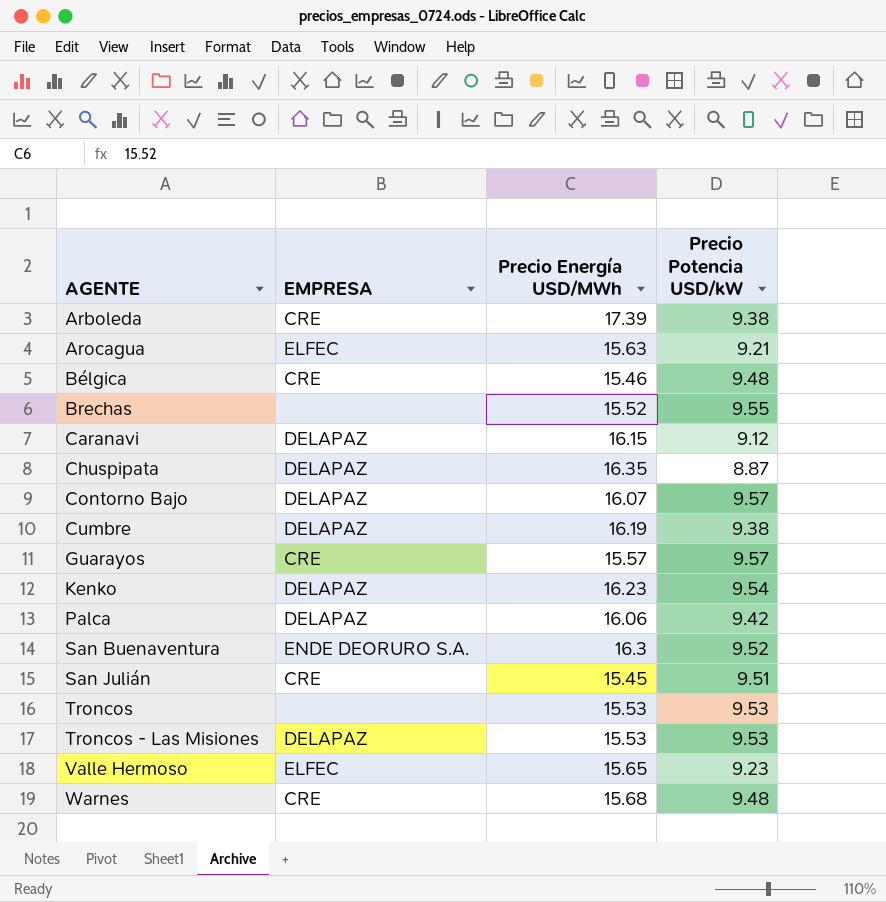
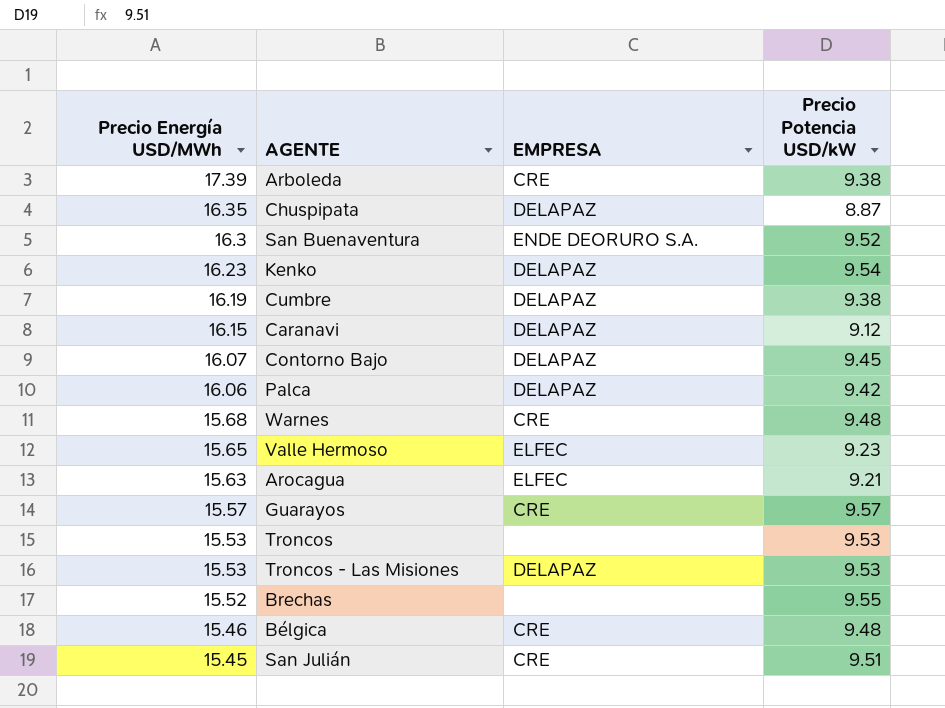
row order: AGENTE ascending -> Precio Energía USD/MWh descending
column Precio Energía USD/MWh | position: 3 -> 1
Contorno Bajo | Precio Potencia USD/kW: 9.57 -> 9.45

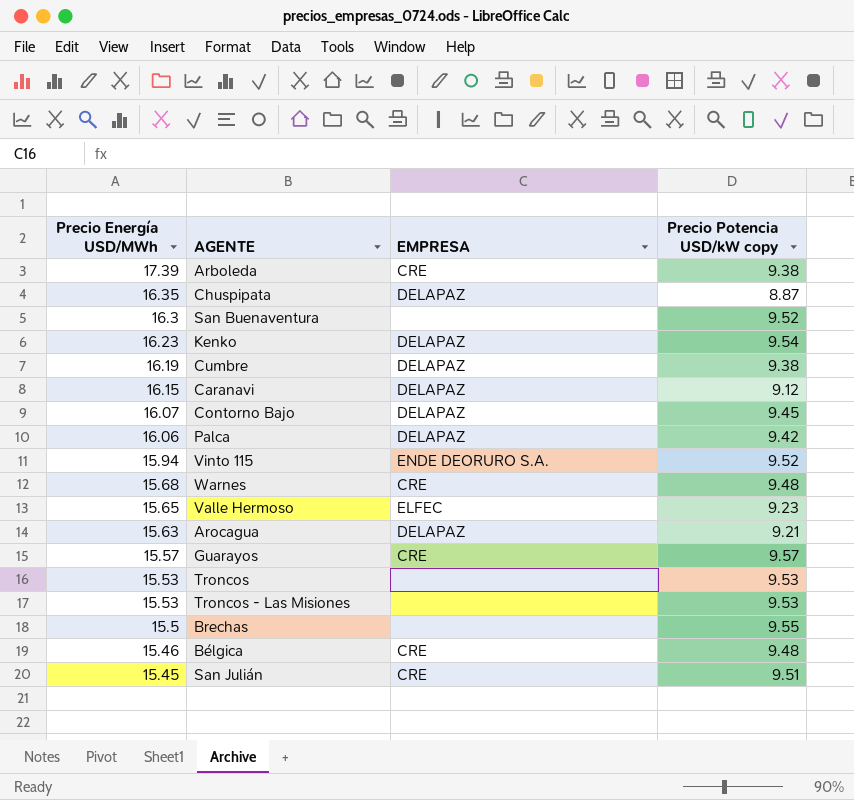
column name: Precio Potencia USD/kW -> Precio Potencia USD/kW copy
San Buenaventura | EMPRESA: ENDE DEORURO S.A. -> none
row Vinto 115: none -> 15.94 | ENDE DEORURO S.A. | 9.52
Arocagua | EMPRESA: ELFEC -> DELAPAZ
Troncos - Las Misiones | EMPRESA: DELAPAZ -> none
Brechas | Precio Energía USD/MWh: 15.52 -> 15.5

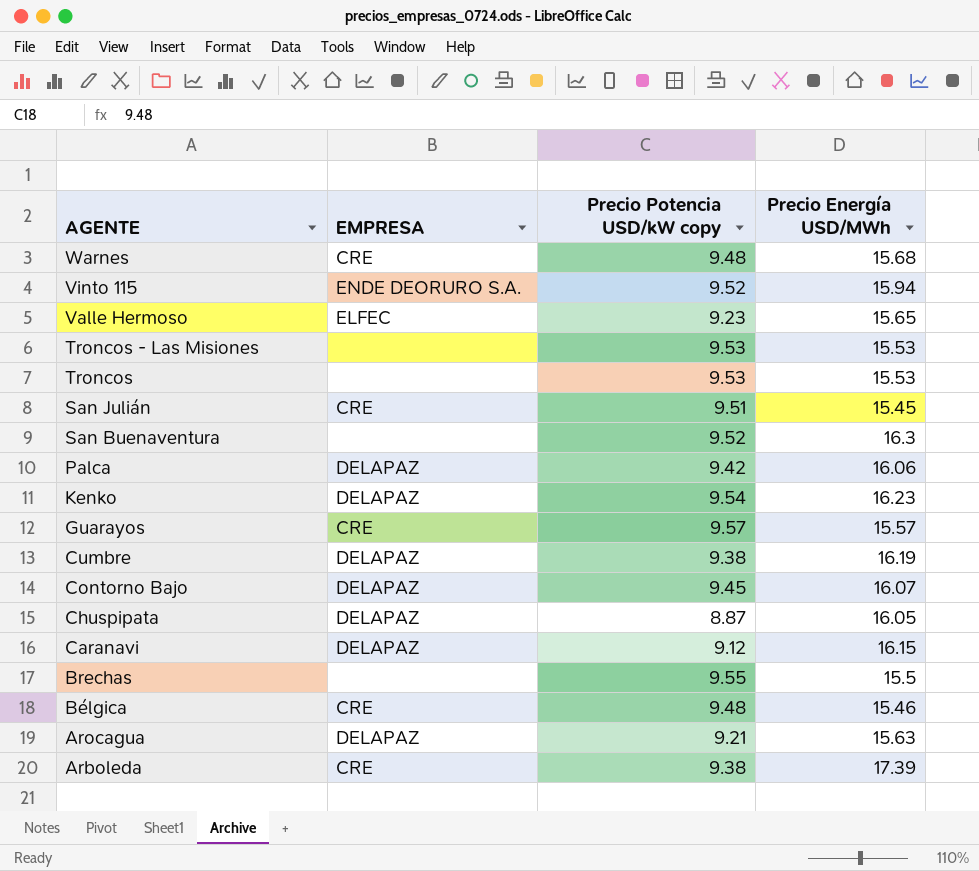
row order: Precio Energía USD/MWh descending -> AGENTE descending
column Precio Energía USD/MWh | position: 1 -> 4
Chuspipata | Precio Energía USD/MWh: 16.35 -> 16.05

